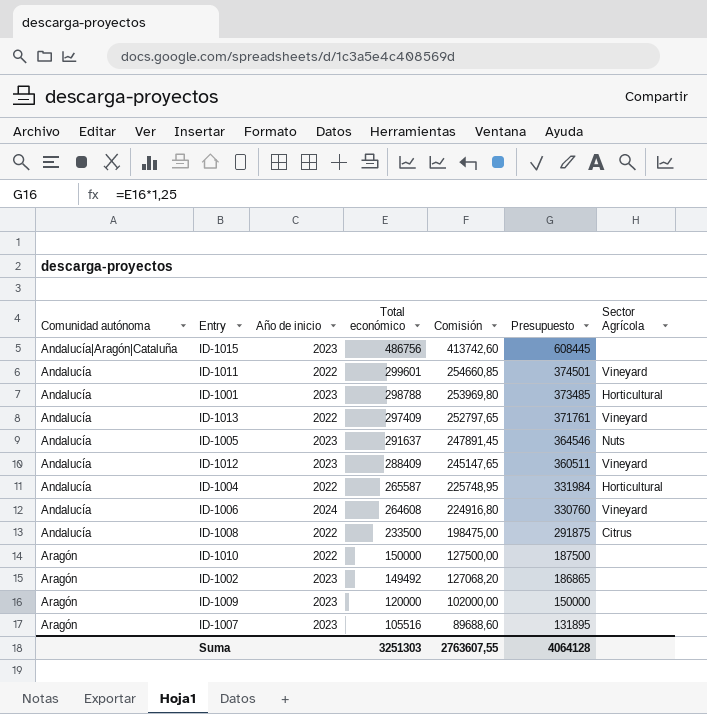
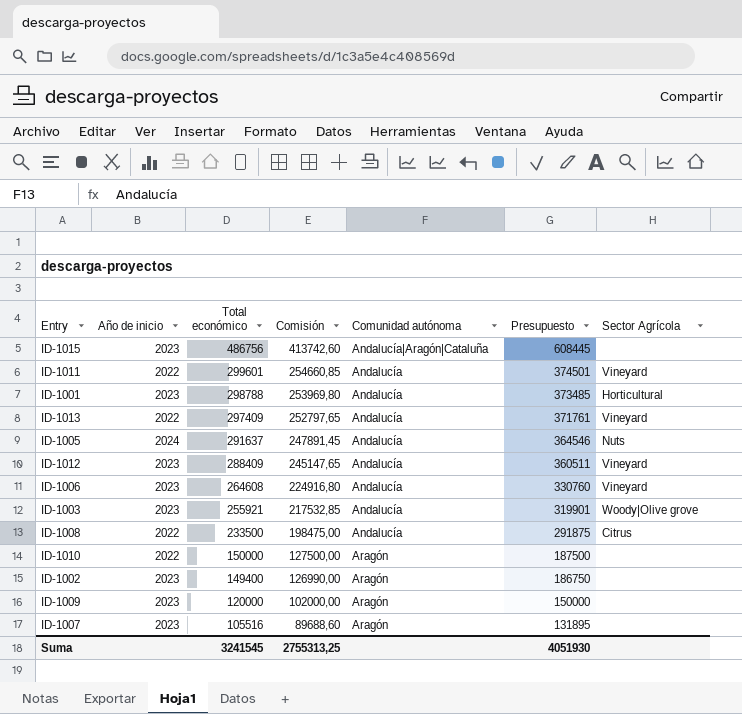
column Comunidad autónoma | position: 1 -> 5
row ID-1004: Andalucía | 2022 | 265587 | 225748,95 | 331984 | Horticultural -> none
ID-1005 | Año de inicio: 2023 -> 2024
ID-1006 | Año de inicio: 2024 -> 2023
row ID-1003: none -> 2023 | 255921 | 217532,85 | Andalucía | 319901 | Woody|Olive grove
ID-1002 | Total económico: 149492 -> 149400
ID-1002 | Comisión: 127068,20 -> 126990,00
ID-1002 | Presupuesto: 186865 -> 186750
Suma | Total económico: 3251303 -> 3241545
Suma | Comisión: 2763607,55 -> 2755313,25
Suma | Presupuesto: 4064128 -> 4051930

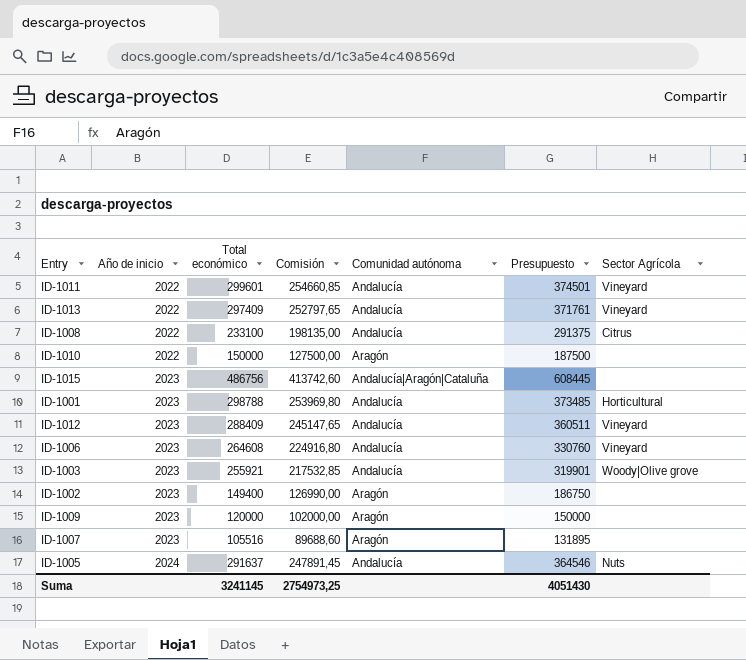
row order: Total económico descending -> Año de inicio ascending
ID-1008 | Total económico: 233500 -> 233100
ID-1008 | Comisión: 198475,00 -> 198135,00
ID-1008 | Presupuesto: 291875 -> 291375
Suma | Total económico: 3241545 -> 3241145
Suma | Comisión: 2755313,25 -> 2754973,25
Suma | Presupuesto: 4051930 -> 4051430

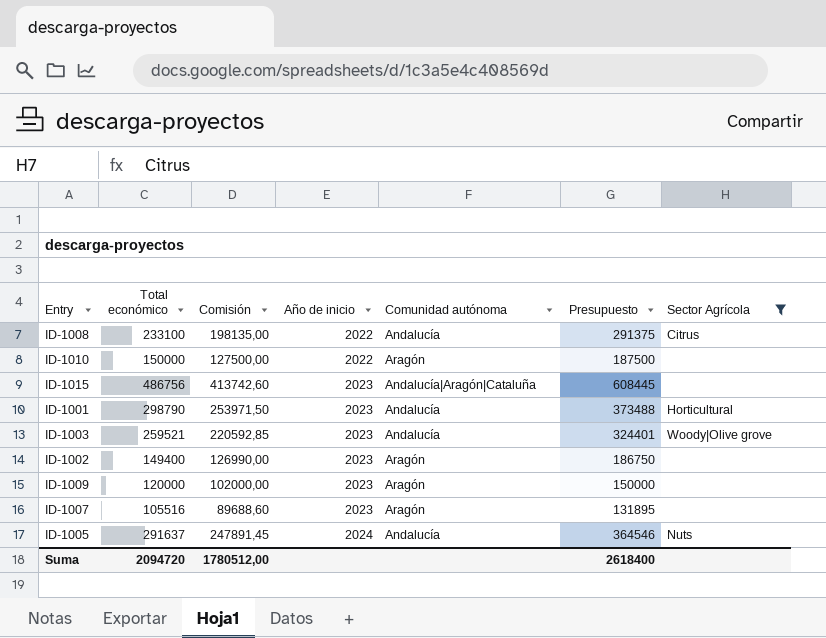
filter: none -> Sector Agrícola != Vineyard
column Año de inicio | position: 2 -> 4
ID-1001 | Total económico: 298788 -> 298790
ID-1001 | Comisión: 253969,80 -> 253971,50
ID-1001 | Presupuesto: 373485 -> 373488
ID-1003 | Total económico: 255921 -> 259521
ID-1003 | Comisión: 217532,85 -> 220592,85
ID-1003 | Presupuesto: 319901 -> 324401
Suma | Total económico: 3241145 -> 2094720
Suma | Comisión: 2754973,25 -> 1780512,00
Suma | Presupuesto: 4051430 -> 2618400

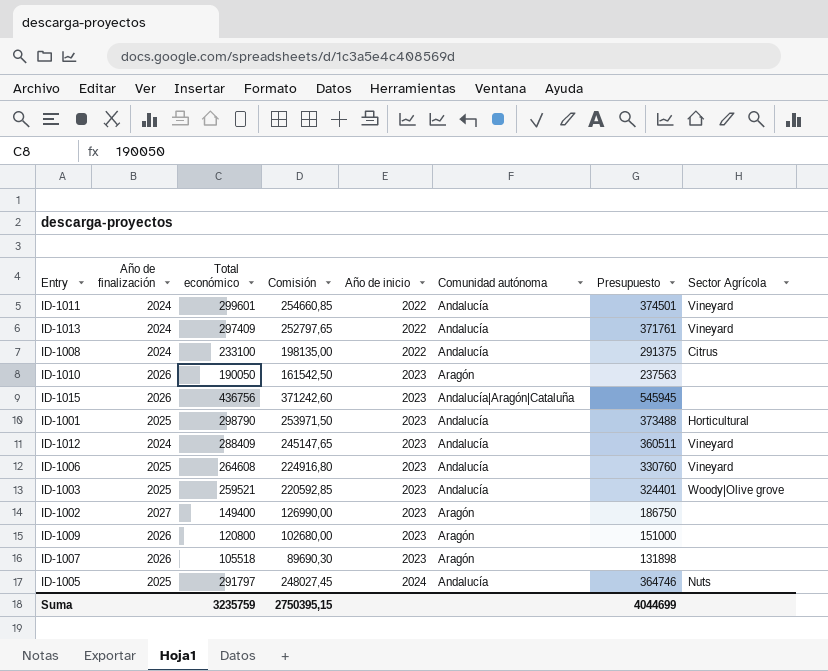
filter: Sector Agrícola != Vineyard -> none
column Año de finalización | position: none -> 2
ID-1010 | Total económico: 150000 -> 190050
ID-1010 | Comisión: 127500,00 -> 161542,50
ID-1010 | Año de inicio: 2022 -> 2023
ID-1010 | Presupuesto: 187500 -> 237563
ID-1015 | Total económico: 486756 -> 436756
ID-1015 | Comisión: 413742,60 -> 371242,60
ID-1015 | Presupuesto: 608445 -> 545945
ID-1009 | Total económico: 120000 -> 120800
ID-1009 | Comisión: 102000,00 -> 102680,00
ID-1009 | Presupuesto: 150000 -> 151000
ID-1007 | Total económico: 105516 -> 105518
ID-1007 | Comisión: 89688,60 -> 89690,30
ID-1007 | Presupuesto: 131895 -> 131898
ID-1005 | Total económico: 291637 -> 291797
ID-1005 | Comisión: 247891,45 -> 248027,45
ID-1005 | Presupuesto: 364546 -> 364746
Suma | Total económico: 2094720 -> 3235759
Suma | Comisión: 1780512,00 -> 2750395,15
Suma | Presupuesto: 2618400 -> 4044699

